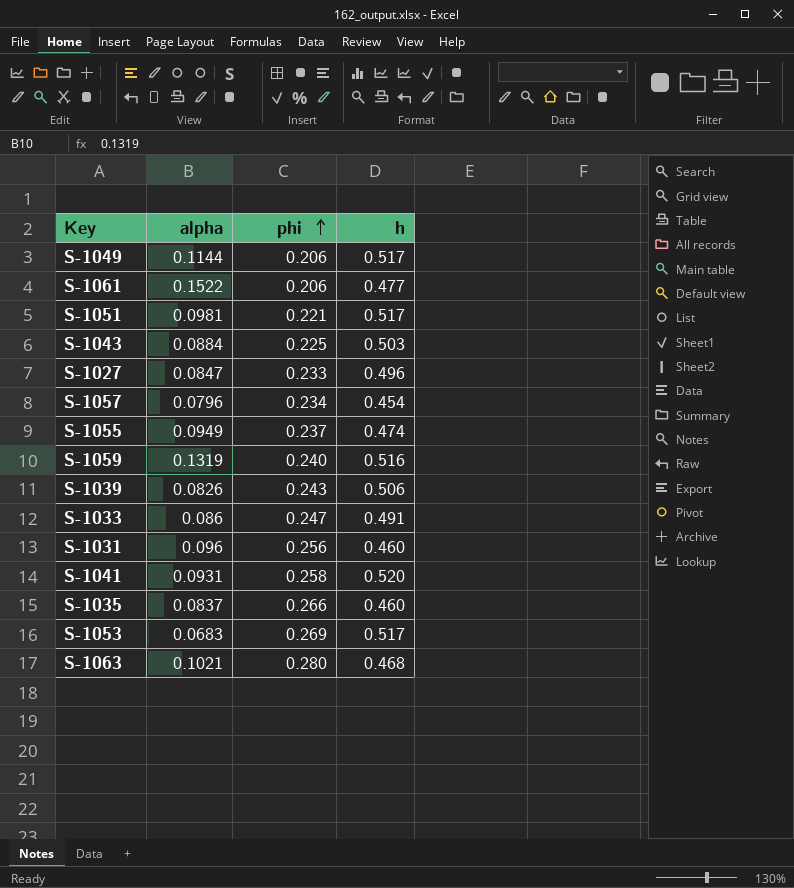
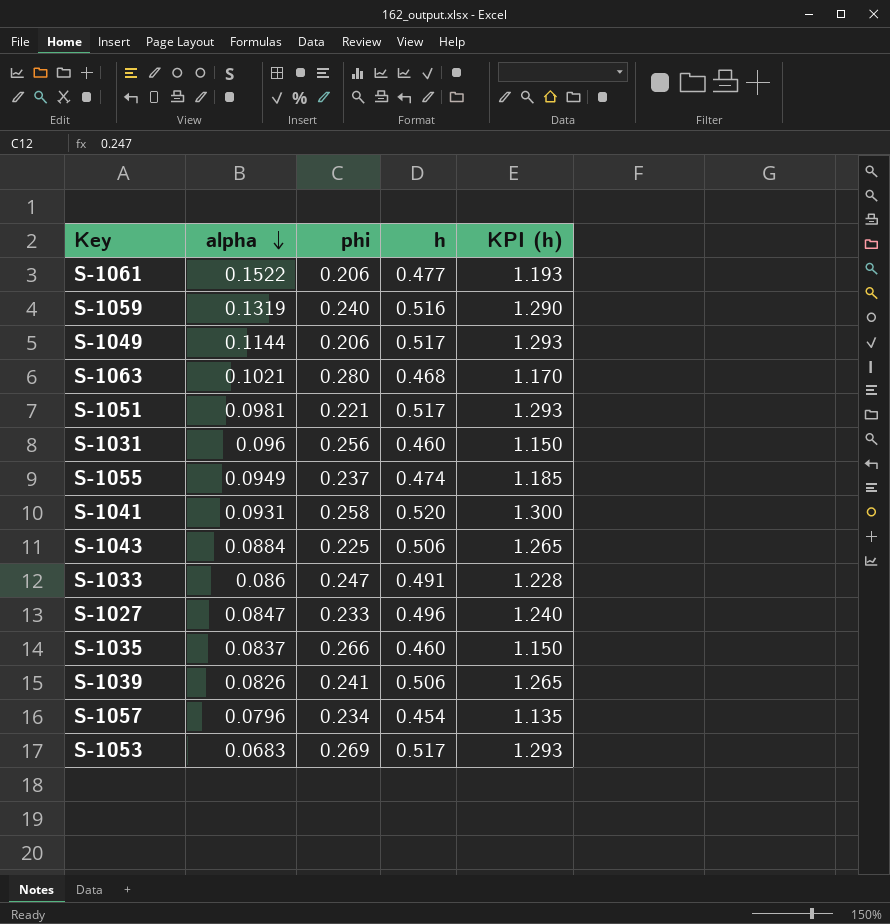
row order: phi ascending -> alpha descending
column KPI (h) | formula: none -> [h] * 2.5
S-1043 | h: 0.503 -> 0.506
S-1039 | phi: 0.243 -> 0.241

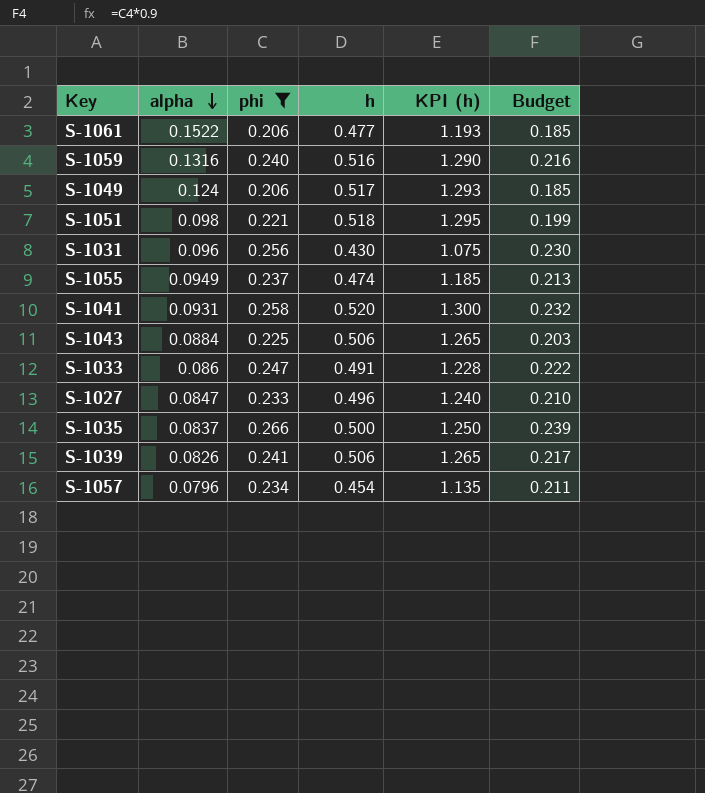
filter: none -> phi <= 0.266
column Budget | formula: none -> [phi] * 0.9
S-1059 | alpha: 0.1319 -> 0.1316
S-1049 | alpha: 0.1144 -> 0.124
S-1051 | alpha: 0.0981 -> 0.098
S-1051 | h: 0.517 -> 0.518
S-1051 | KPI (h): 1.293 -> 1.295
S-1031 | h: 0.460 -> 0.430
S-1031 | KPI (h): 1.150 -> 1.075
S-1035 | h: 0.460 -> 0.500
S-1035 | KPI (h): 1.150 -> 1.250

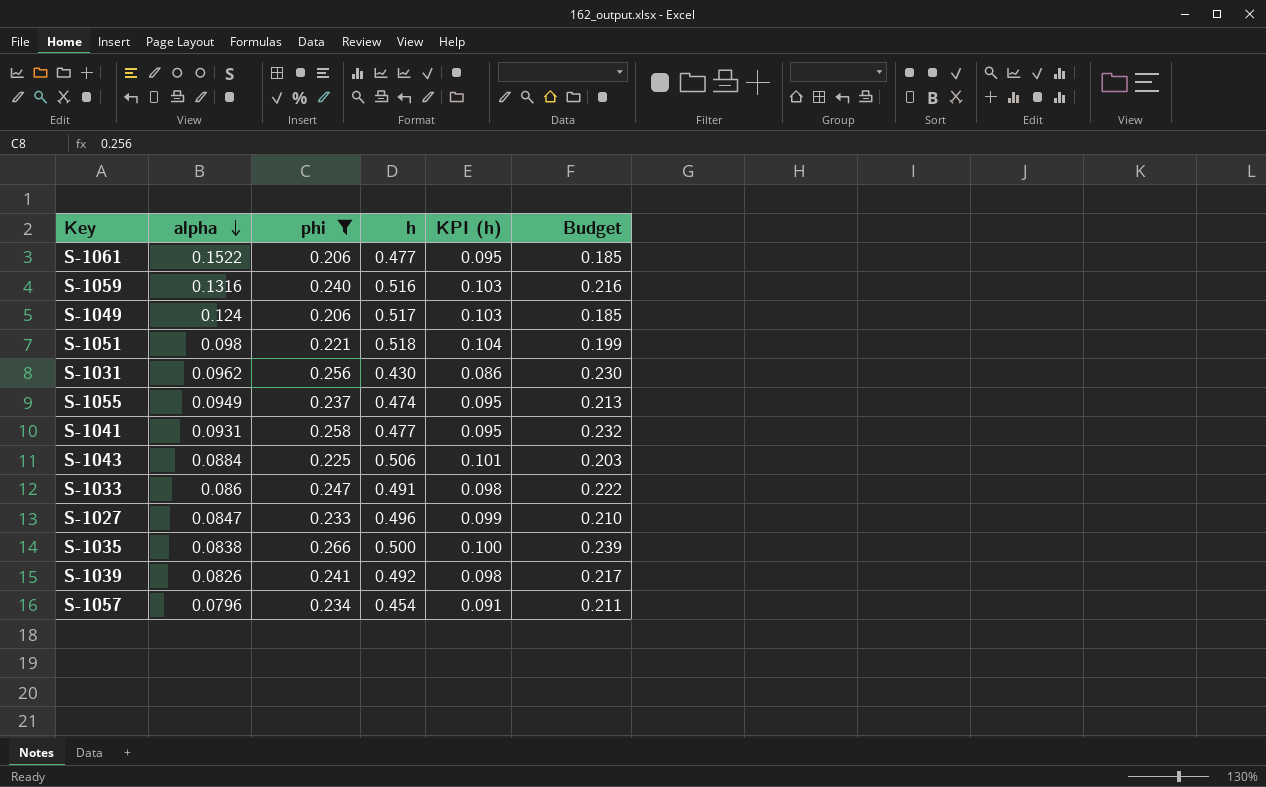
column KPI (h) | formula: [h] * 2.5 -> [h] * 0.2
S-1031 | alpha: 0.096 -> 0.0962
S-1041 | h: 0.520 -> 0.477
S-1035 | alpha: 0.0837 -> 0.0838
S-1039 | h: 0.506 -> 0.492

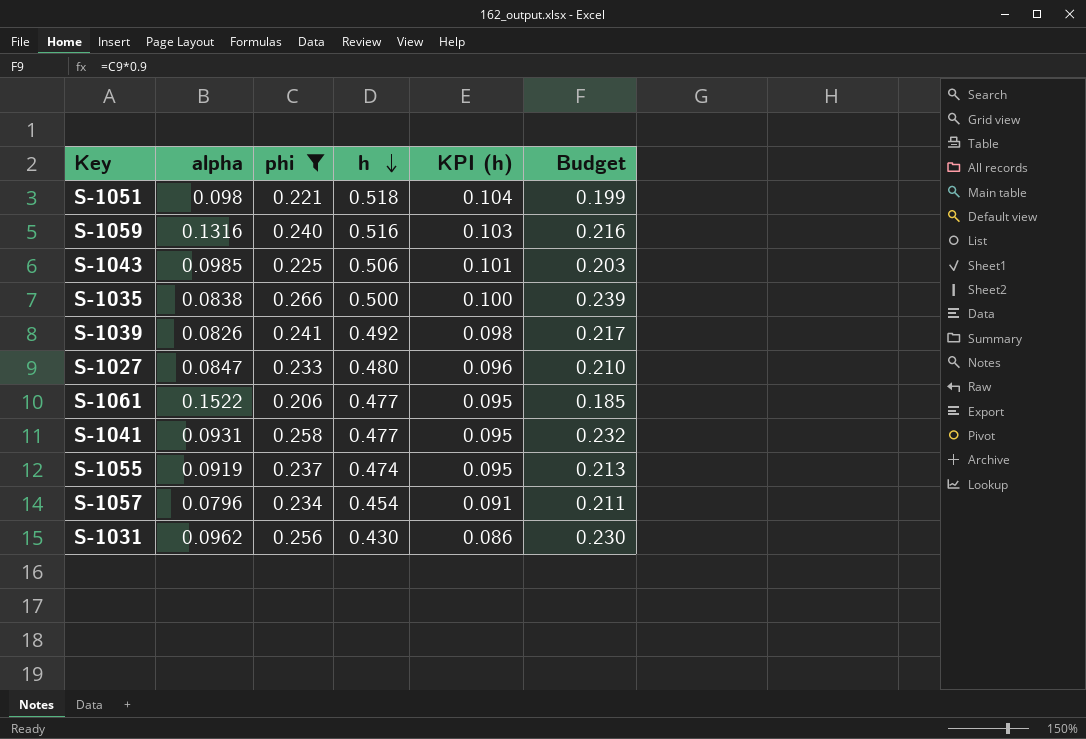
row order: alpha descending -> h descending
row S-1049: 0.124 | 0.206 | 0.517 | 0.103 | 0.185 -> none
row S-1033: 0.086 | 0.247 | 0.491 | 0.098 | 0.222 -> none
S-1043 | alpha: 0.0884 -> 0.0985
S-1027 | h: 0.496 -> 0.480
S-1027 | KPI (h): 0.099 -> 0.096
S-1055 | alpha: 0.0949 -> 0.0919

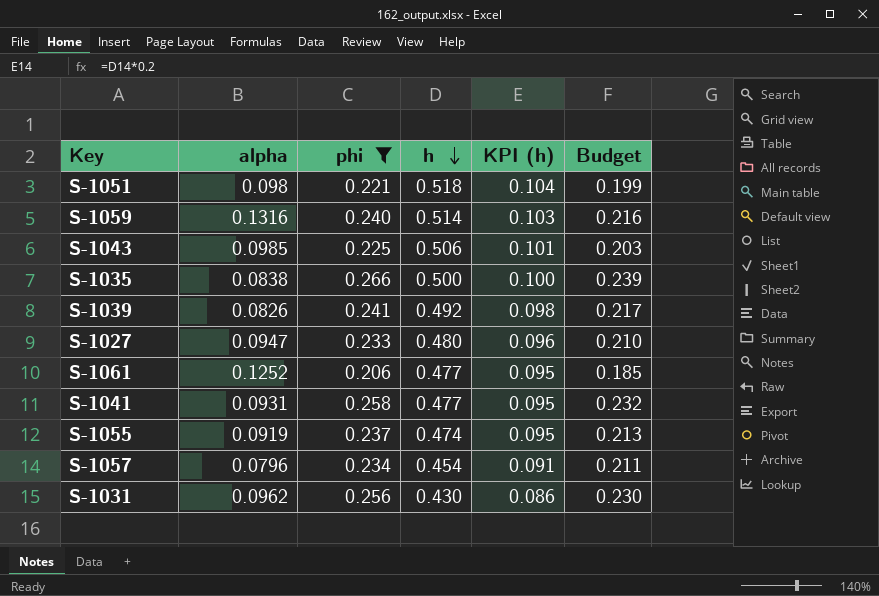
S-1059 | h: 0.516 -> 0.514
S-1027 | alpha: 0.0847 -> 0.0947
S-1061 | alpha: 0.1522 -> 0.1252

